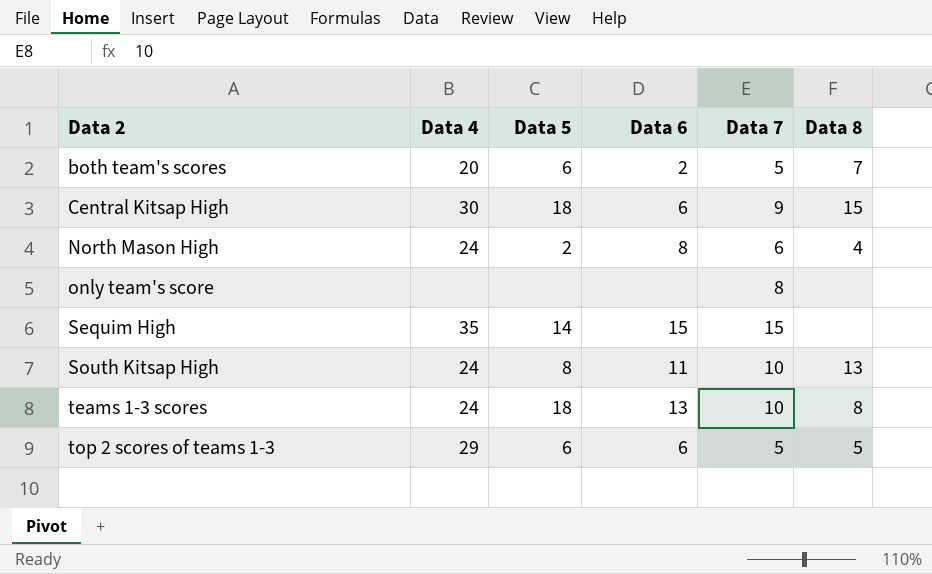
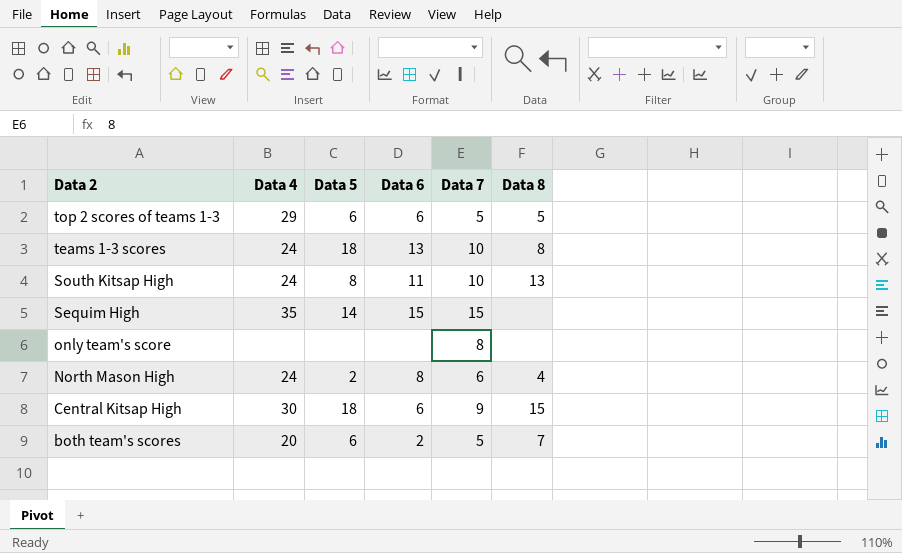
row order: Data 2 ascending -> Data 2 descending

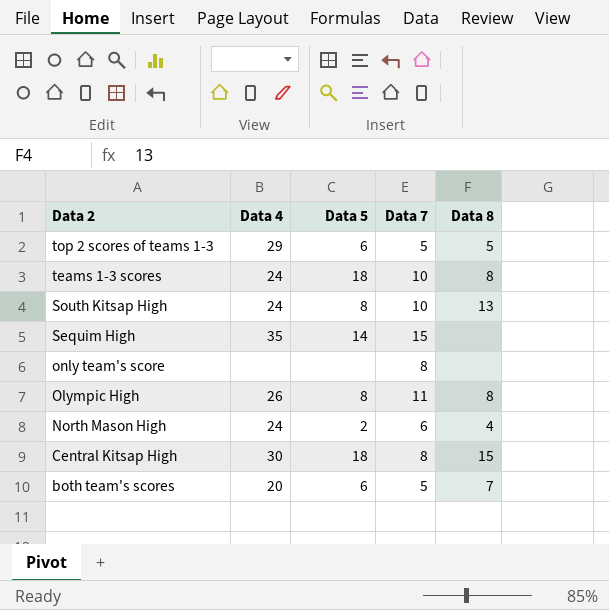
column Data 6 | position: 4 -> none
row Olympic High: none -> 26 | 8 | 11 | 8
Central Kitsap High | Data 7: 9 -> 8

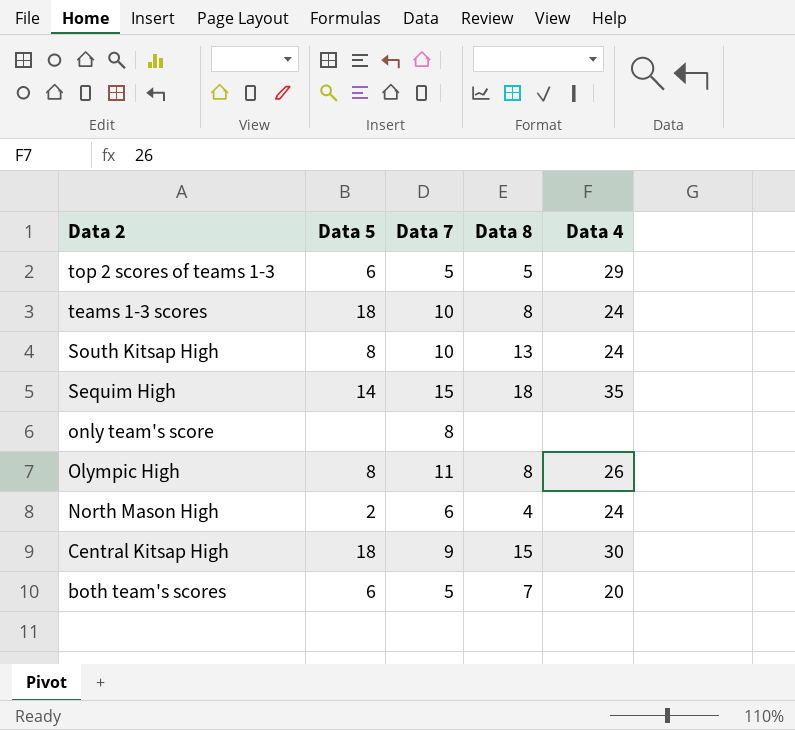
column Data 4 | position: 2 -> 5
Sequim High | Data 8: none -> 18
Central Kitsap High | Data 7: 8 -> 9

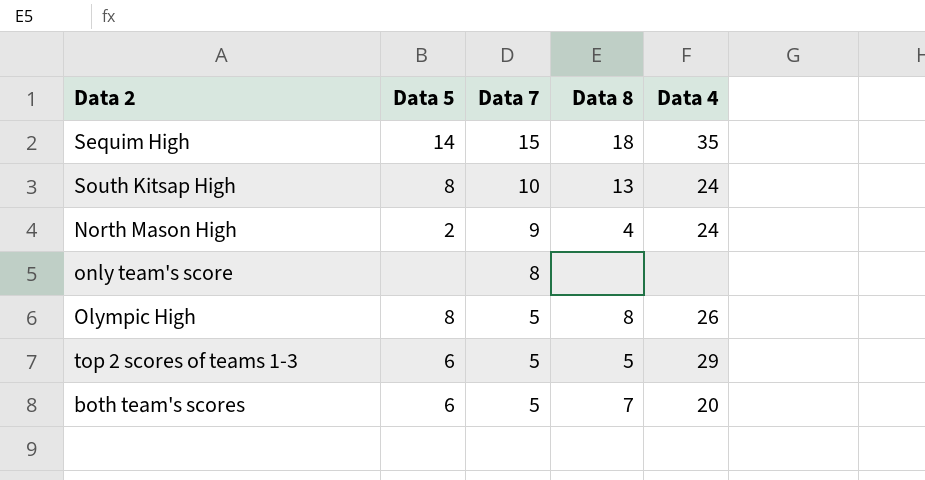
row order: Data 2 descending -> Data 7 descending
row teams 1-3 scores: 18 | 10 | 8 | 24 -> none
row Central Kitsap High: 18 | 9 | 15 | 30 -> none
North Mason High | Data 7: 6 -> 9
Olympic High | Data 7: 11 -> 5

